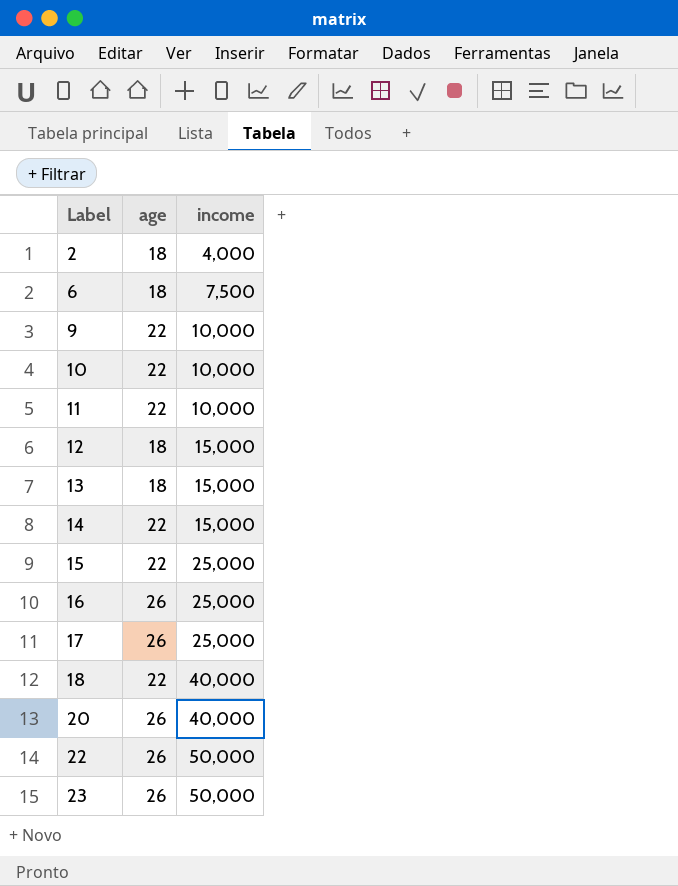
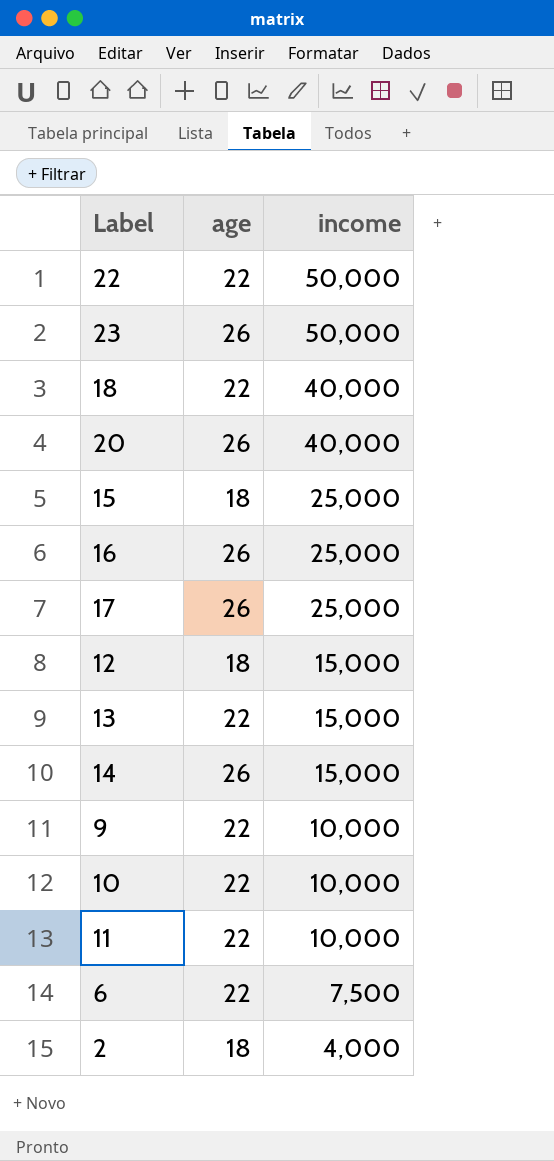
row order: Label ascending -> income descending
22 | age: 26 -> 22
15 | age: 22 -> 18
13 | age: 18 -> 22
14 | age: 22 -> 26
6 | age: 18 -> 22

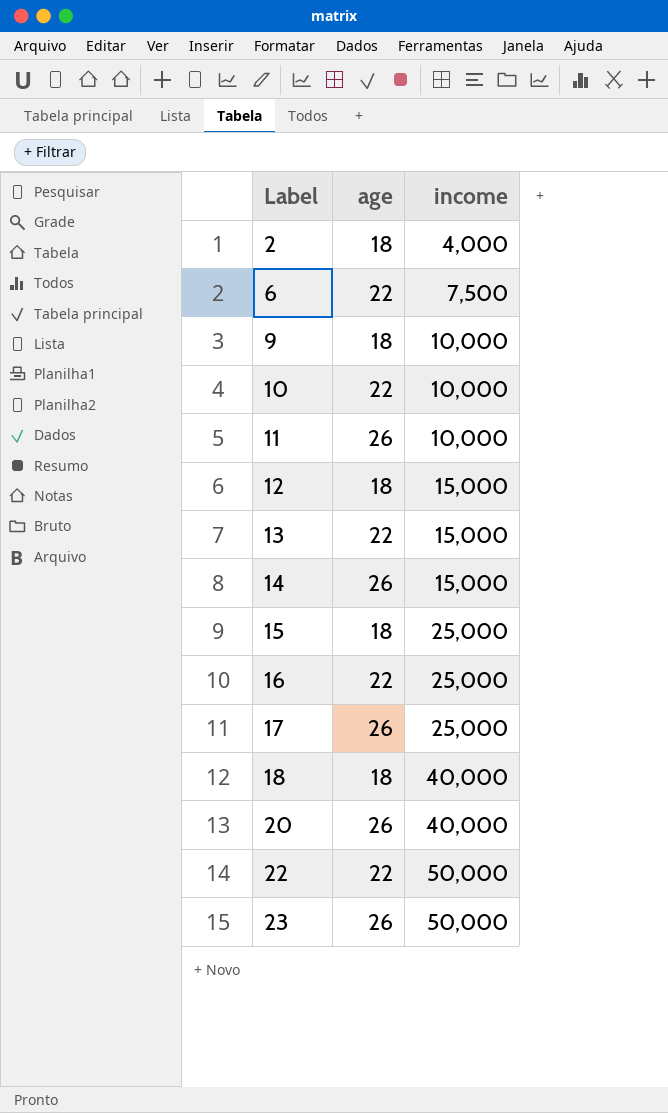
row order: income descending -> Label ascending
9 | age: 22 -> 18
11 | age: 22 -> 26
16 | age: 26 -> 22
18 | age: 22 -> 18

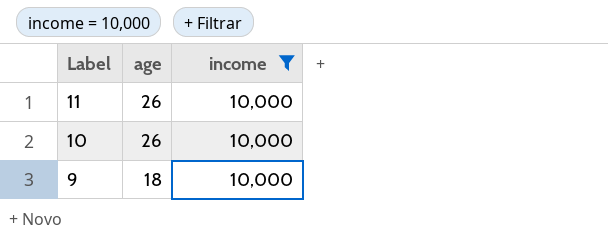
filter: none -> income = 10,000
row order: Label ascending -> Label descending
10 | age: 22 -> 26

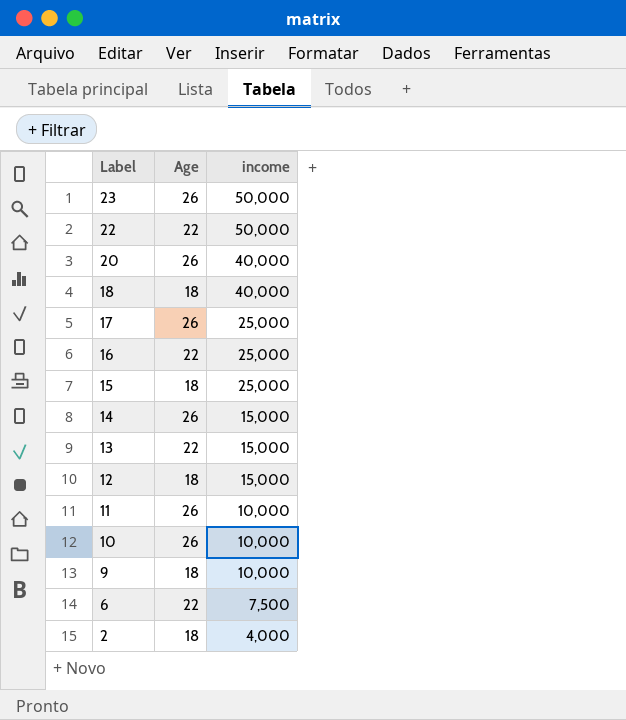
filter: income = 10,000 -> none
column name: age -> Age

